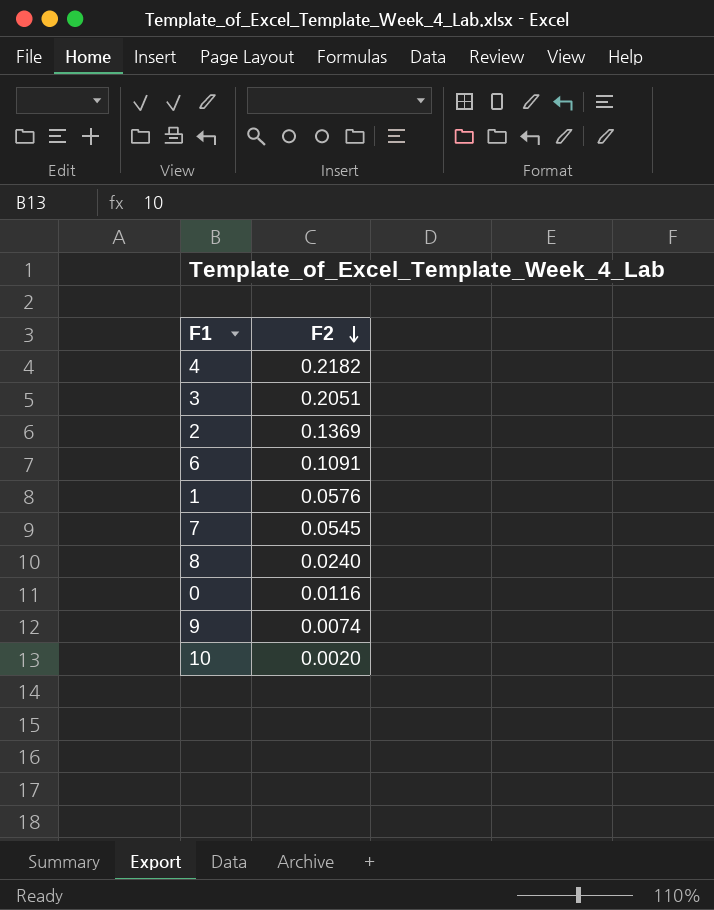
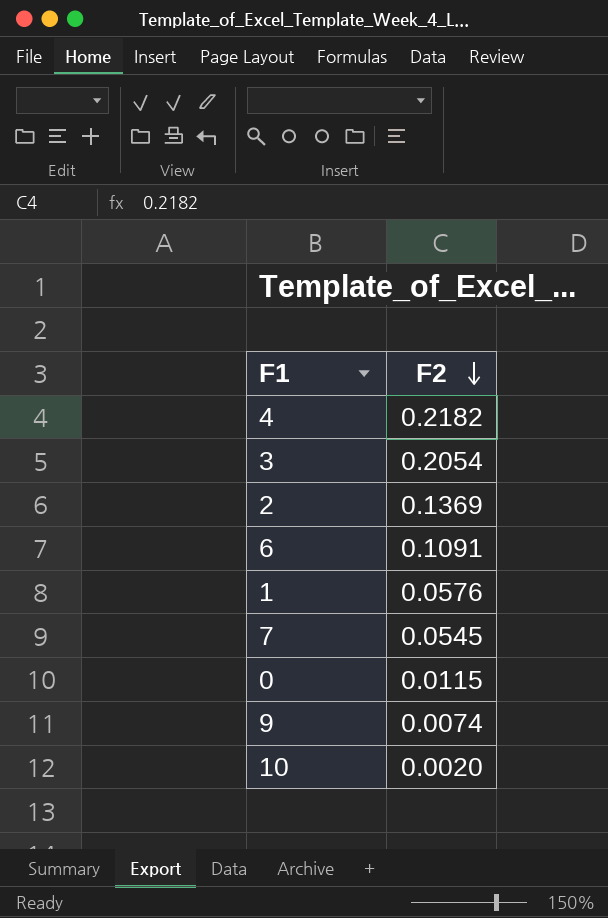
row 8: 0.0240 -> none
3 | F2: 0.2051 -> 0.2054
0 | F2: 0.0116 -> 0.0115

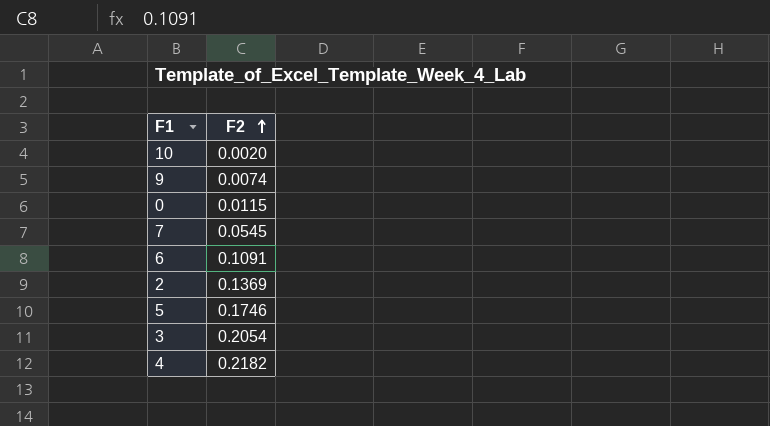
row order: F2 descending -> F2 ascending
row 1: 0.0576 -> none
row 5: none -> 0.1746

